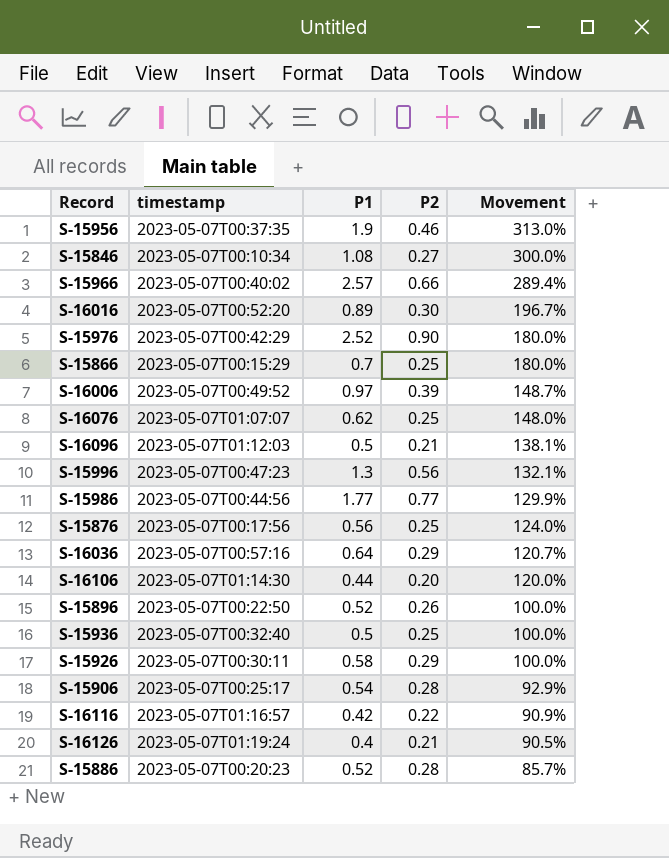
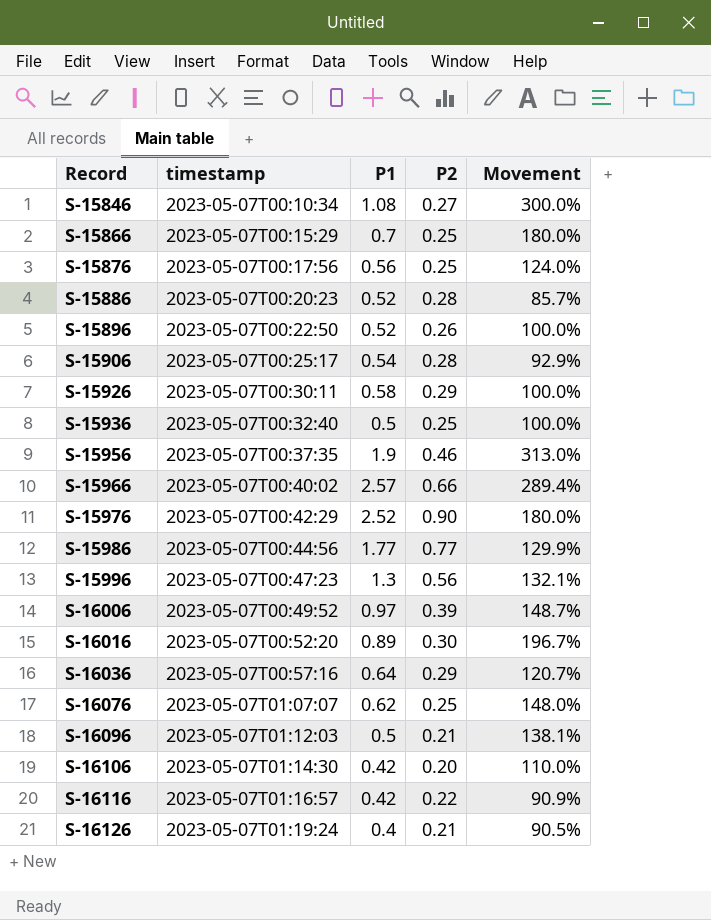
row order: Movement descending -> Record ascending
S-16106 | P1: 0.44 -> 0.42
S-16106 | Movement: 120.0% -> 110.0%

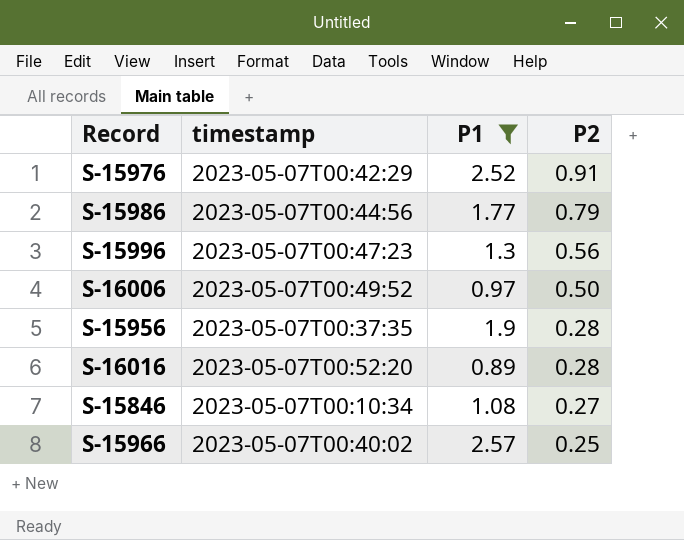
filter: none -> P1 >= 0.89
row order: Record ascending -> P2 descending
column Movement | formula: ([P1] - [P2]) / [P2] -> none
S-15976 | P2: 0.90 -> 0.91
S-15986 | P2: 0.77 -> 0.79
S-16006 | P2: 0.39 -> 0.50
S-15956 | P2: 0.46 -> 0.28
S-16016 | P2: 0.30 -> 0.28
S-15966 | P2: 0.66 -> 0.25

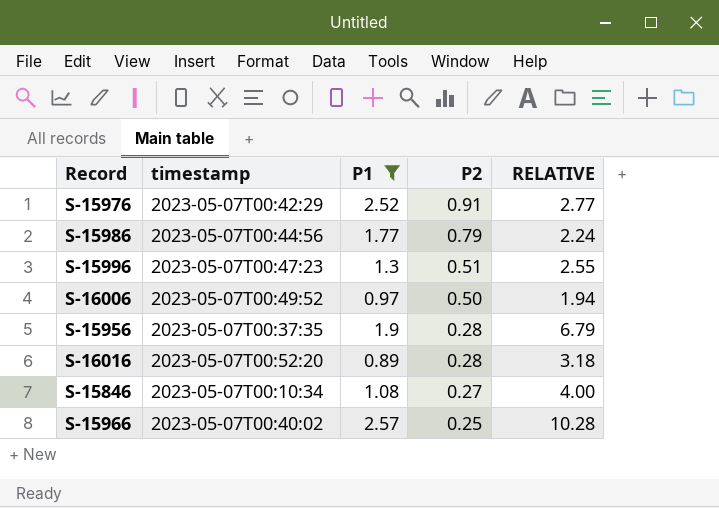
column RELATIVE | formula: none -> [P1] / [P2]
S-15996 | P2: 0.56 -> 0.51

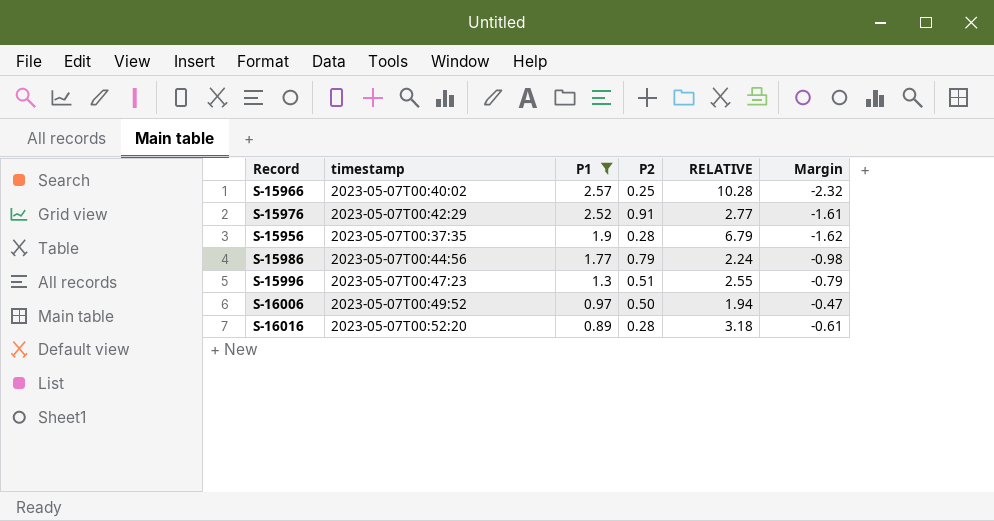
row order: P2 descending -> P1 descending
column Margin | formula: none -> [P2] - [P1]
row S-15846: 2023-05-07T00:10:34 | 1.08 | 0.27 | 4.00 -> none

